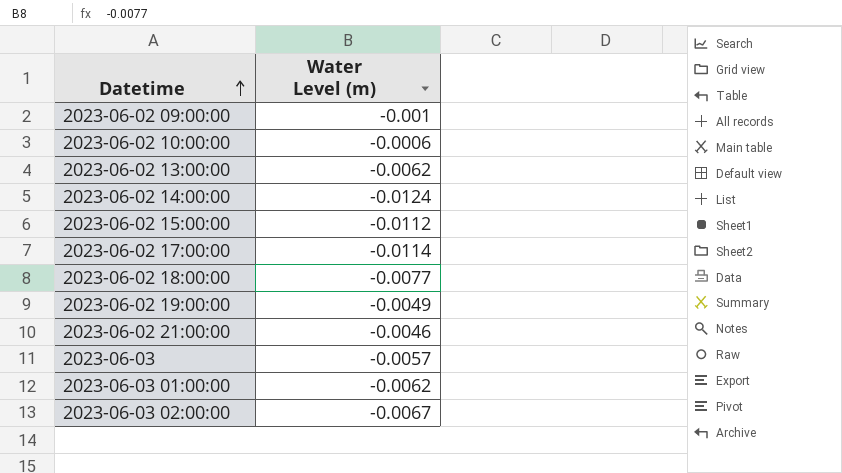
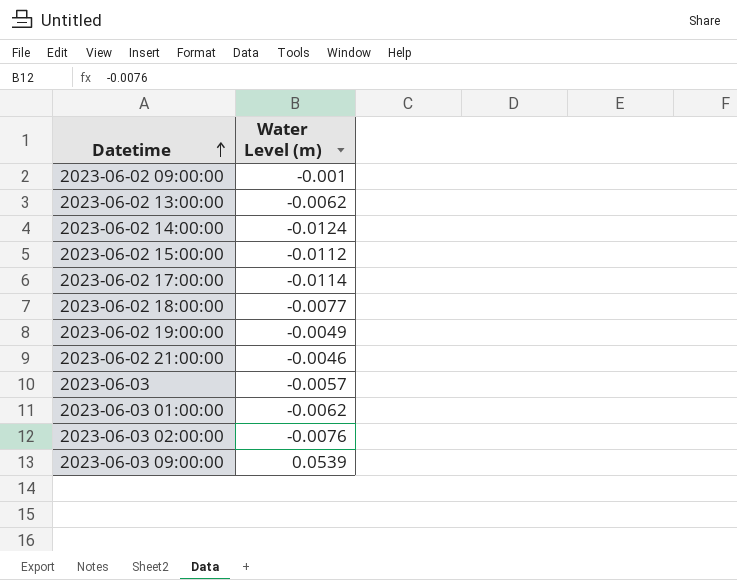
row 2023-06-02 10:00:00: -0.0006 -> none
2023-06-03 02:00:00 | Water Level (m): -0.0067 -> -0.0076
row 2023-06-03 09:00:00: none -> 0.0539

